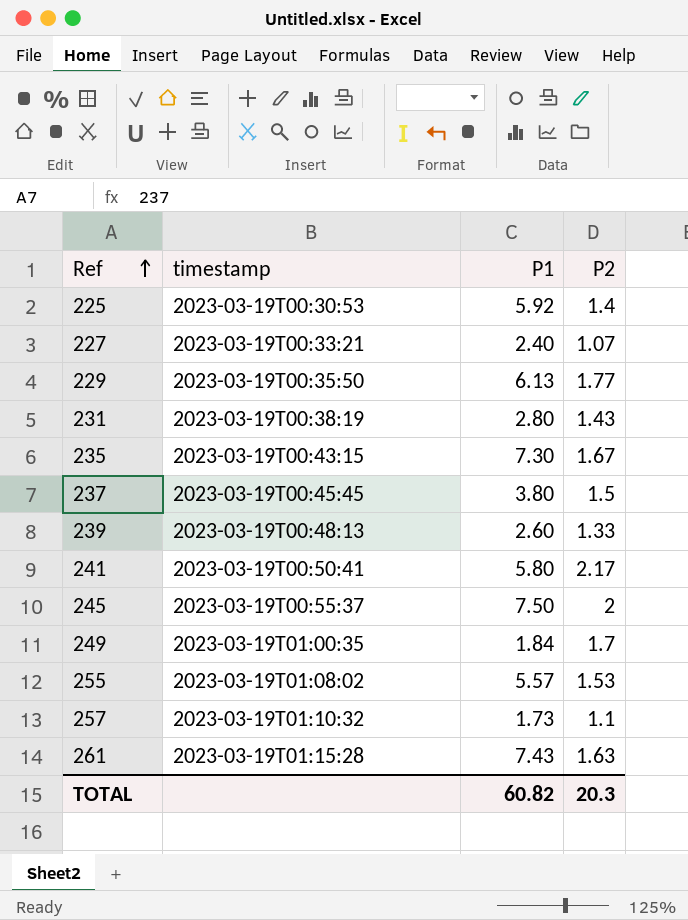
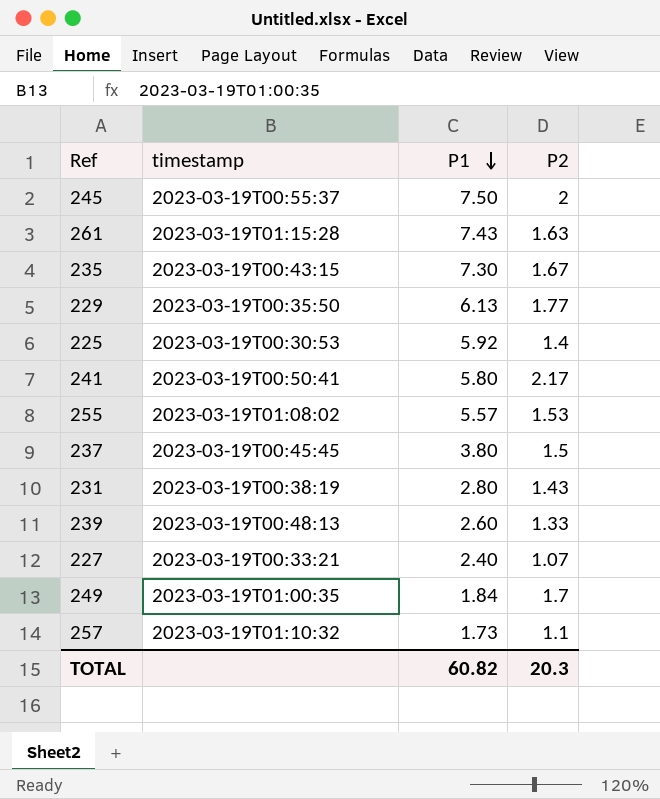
row order: Ref ascending -> P1 descending

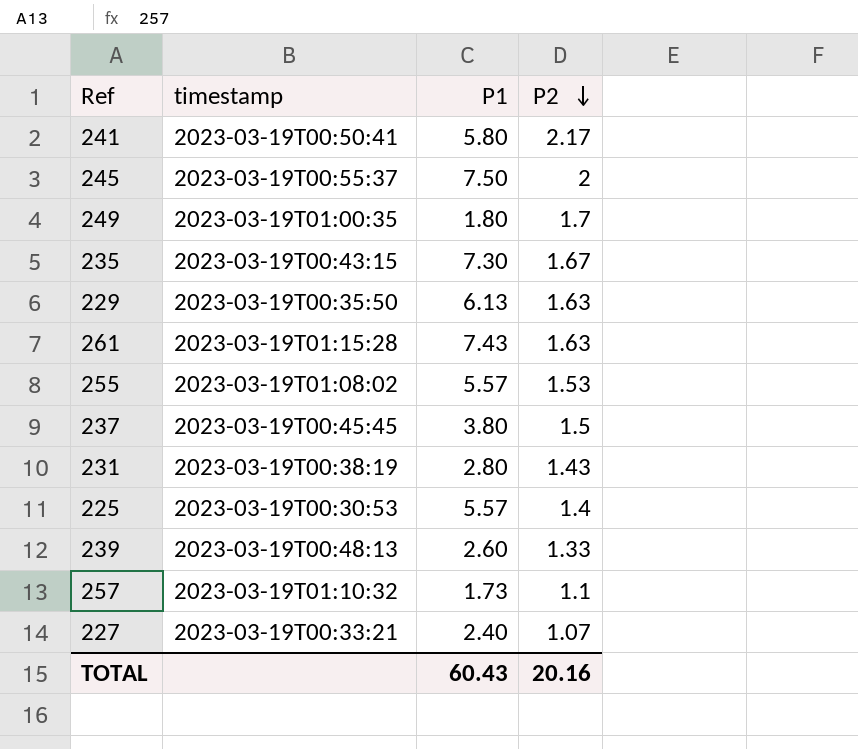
row order: P1 descending -> P2 descending
249 | P1: 1.84 -> 1.80
229 | P2: 1.77 -> 1.63
225 | P1: 5.92 -> 5.57
TOTAL | P1: 60.82 -> 60.43
TOTAL | P2: 20.3 -> 20.16

